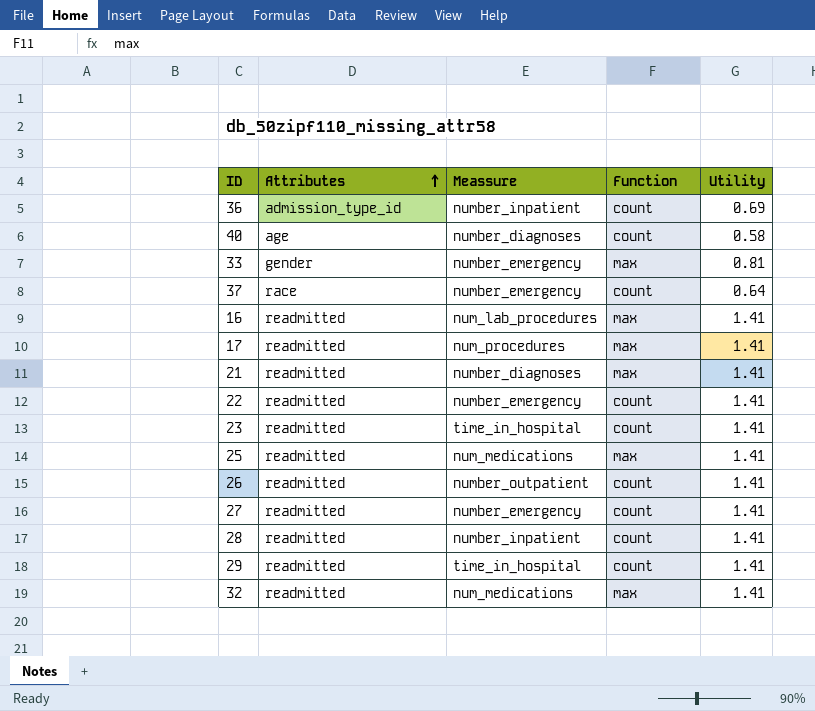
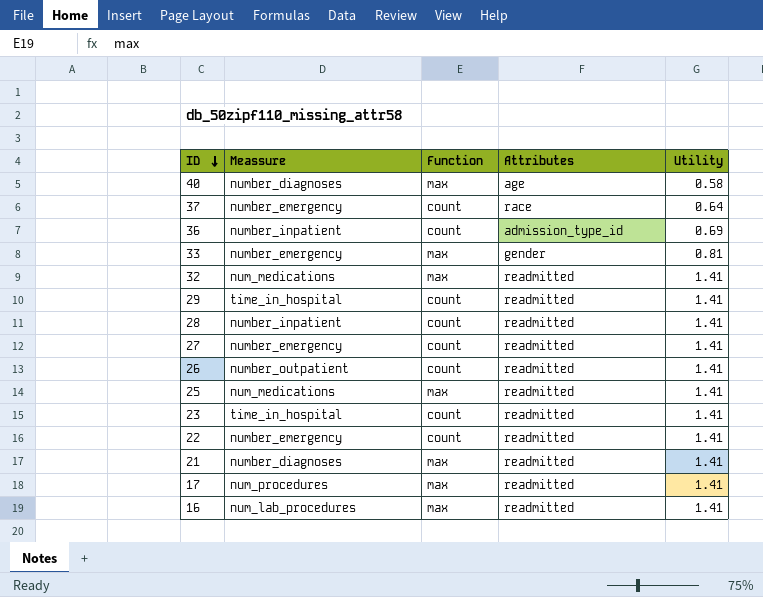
row order: Attributes ascending -> ID descending
column Attributes | position: 2 -> 4
40 | Function: count -> max

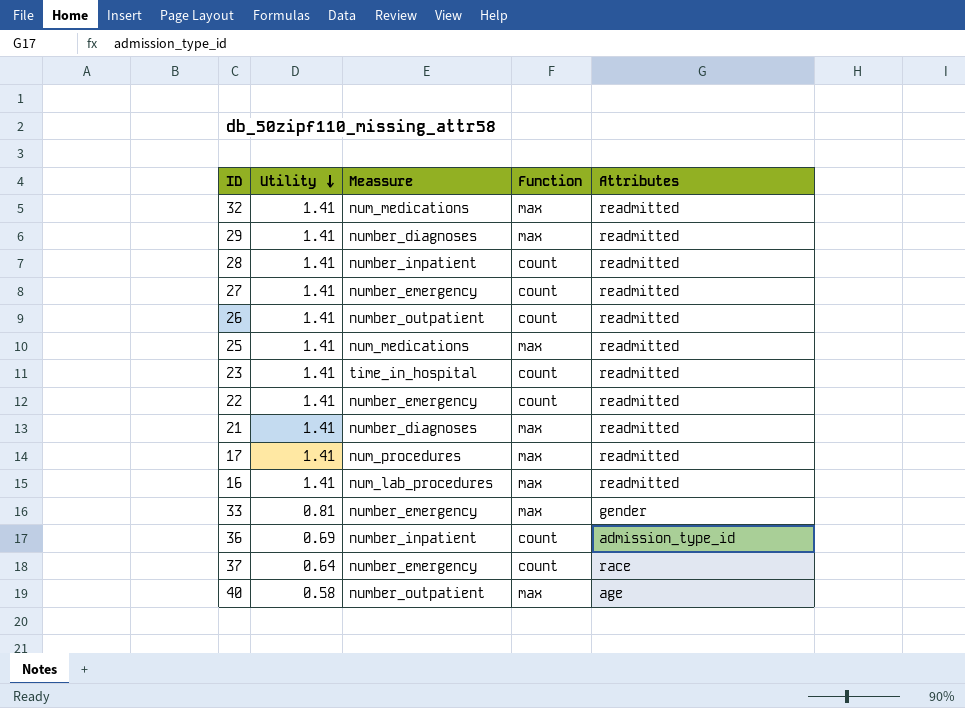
row order: ID descending -> Utility descending
column Utility | position: 5 -> 2
29 | Meassure: time_in_hospital -> number_diagnoses
29 | Function: count -> max
40 | Meassure: number_diagnoses -> number_outpatient

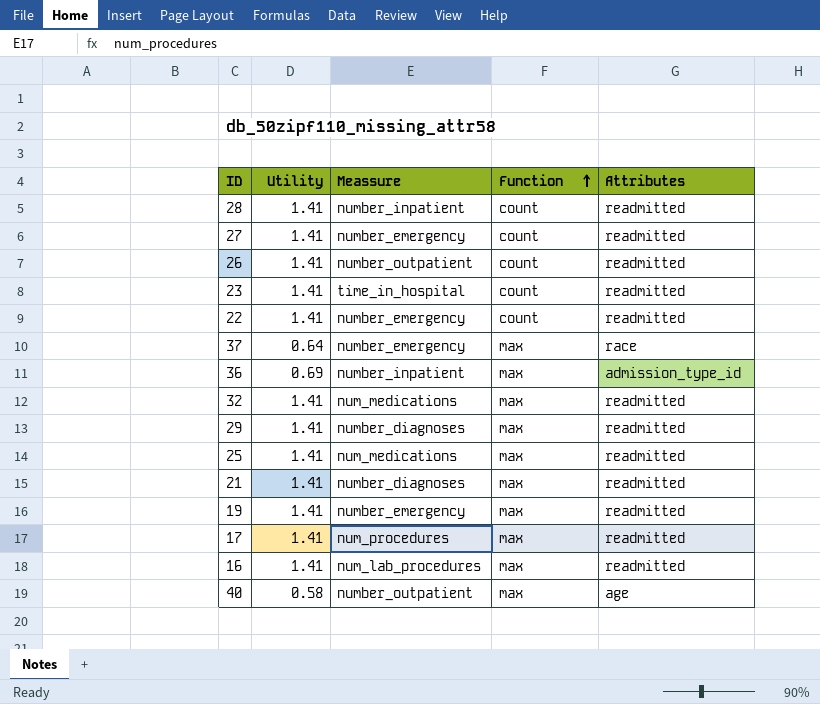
row order: Utility descending -> Function ascending
row 33: 0.81 | number_emergency | max | gender -> none
37 | Function: count -> max
36 | Function: count -> max
row 19: none -> 1.41 | number_emergency | max | readmitted

